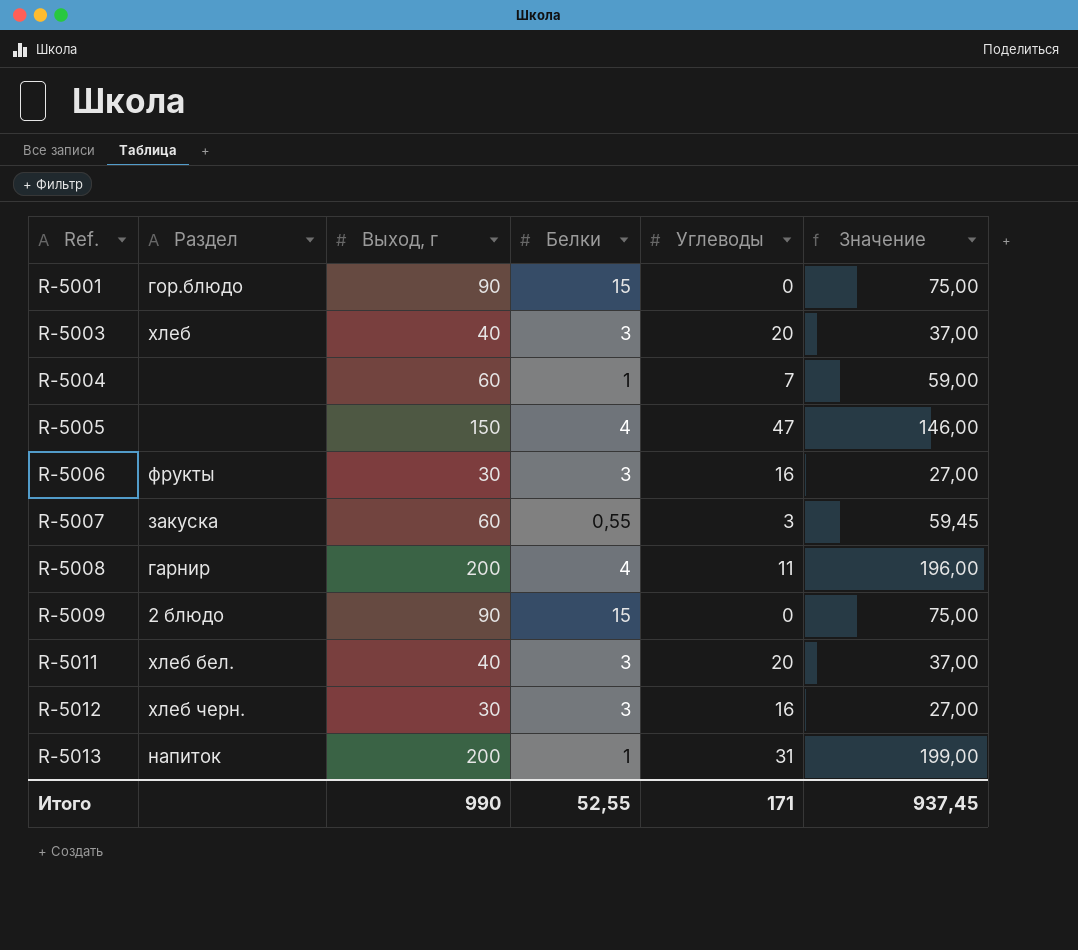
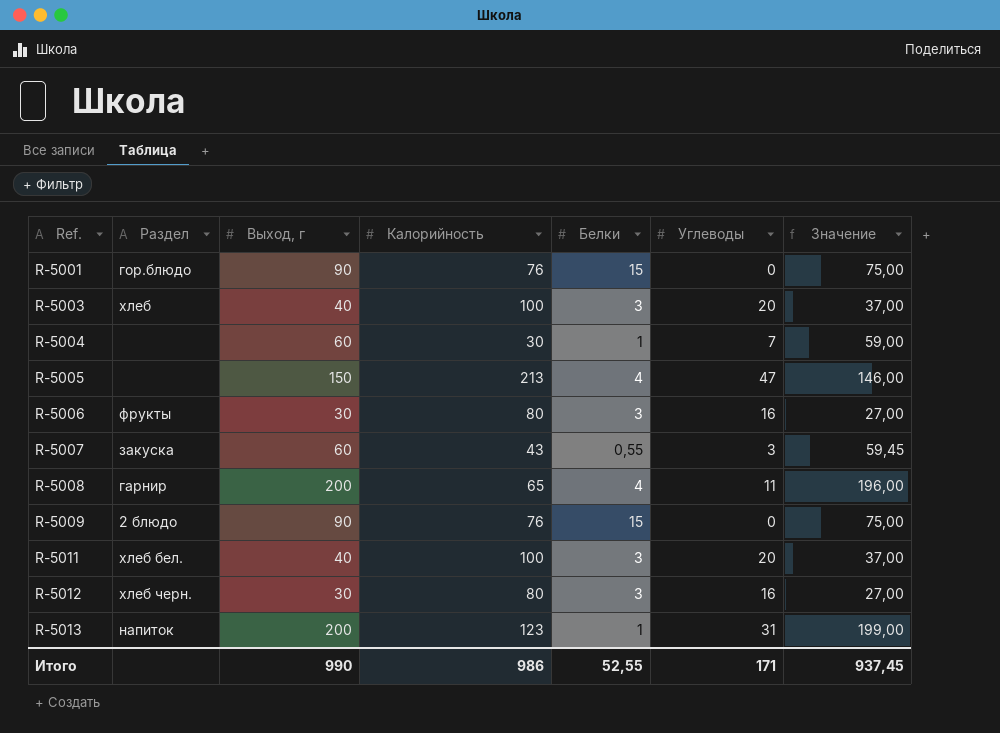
column Калорийность | position: none -> 4

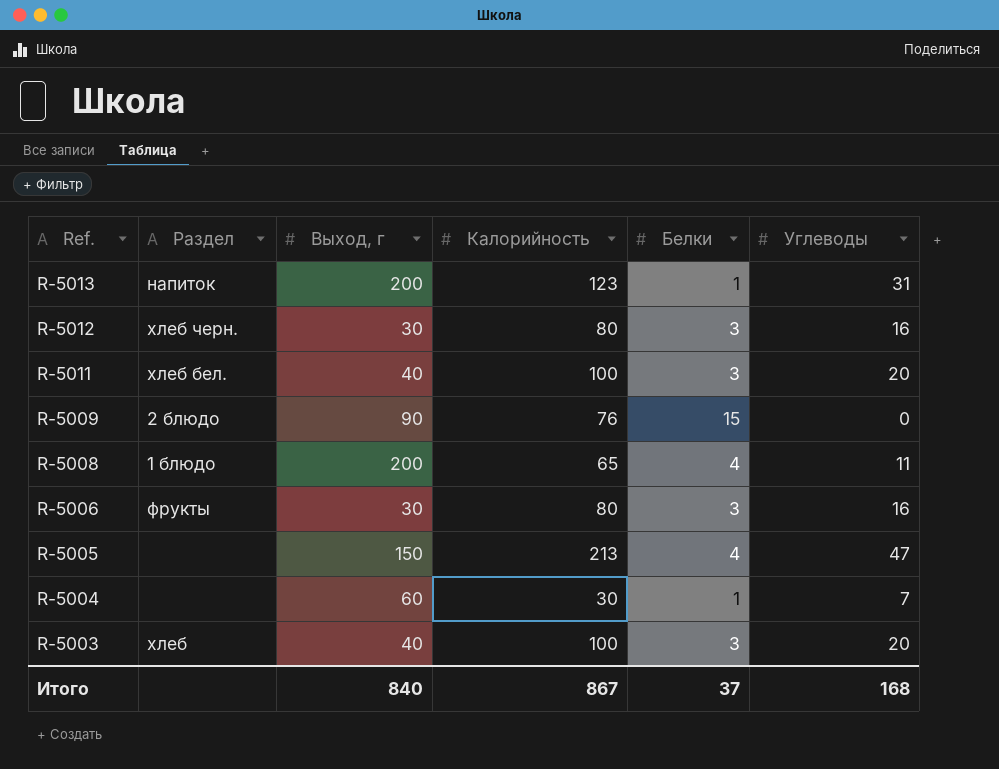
row order: Ref. ascending -> Ref. descending
column Значение | formula: [Выход, г] - [Белки] -> none
row R-5001: гор.блюдо | 90 | 76 | 15 | 0 | 75,00 -> none
row R-5007: закуска | 60 | 43 | 0,55 | 3 | 59,45 -> none
R-5008 | Раздел: гарнир -> 1 блюдо
Итого | Выход, г: 990 -> 840
Итого | Калорийность: 986 -> 867
Итого | Белки: 52,55 -> 37
Итого | Углеводы: 171 -> 168

